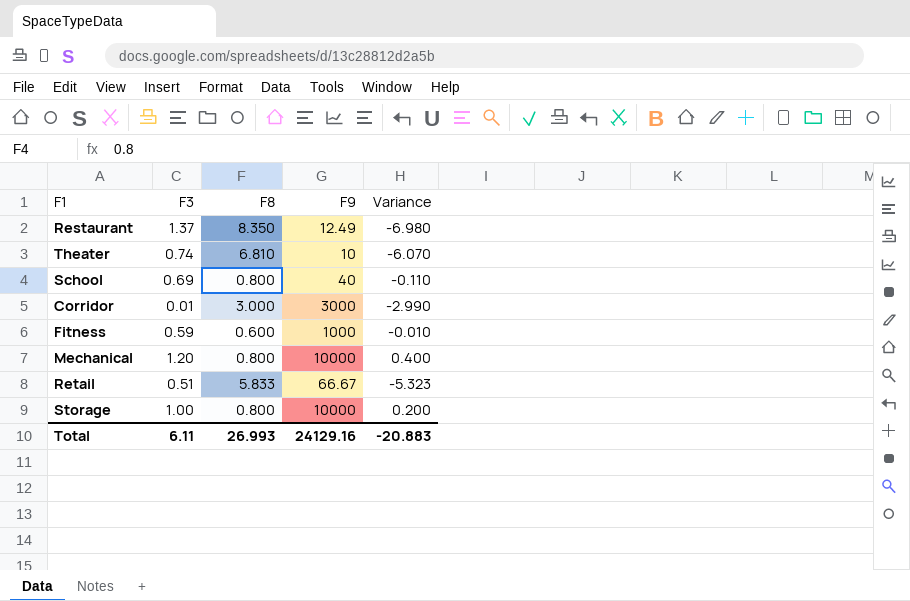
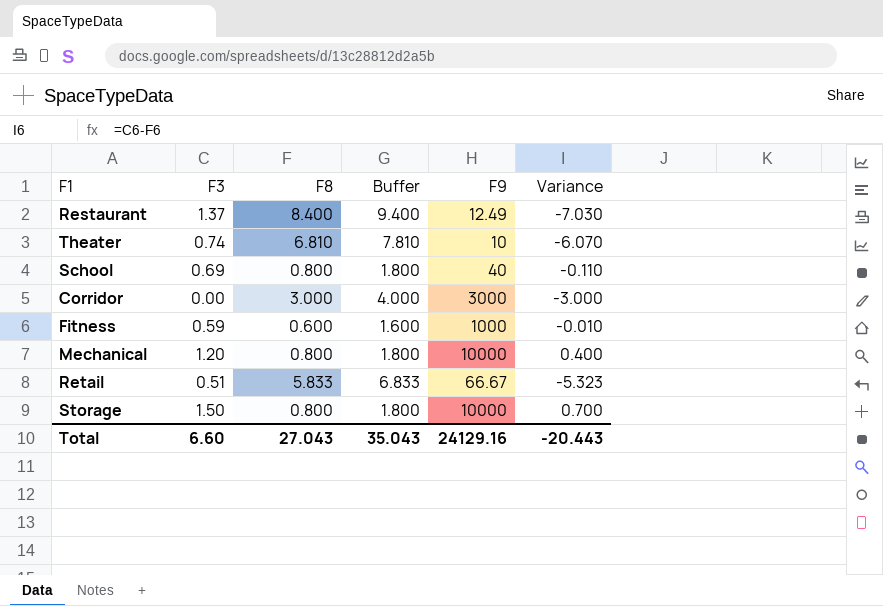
column Buffer | formula: none -> [F8] + 1
Restaurant | F8: 8.350 -> 8.400
Restaurant | Variance: -6.980 -> -7.030
Corridor | F3: 0.01 -> 0.00
Corridor | Variance: -2.990 -> -3.000
Storage | F3: 1.00 -> 1.50
Storage | Variance: 0.200 -> 0.700
Total | F3: 6.11 -> 6.60
Total | F8: 26.993 -> 27.043
Total | Variance: -20.883 -> -20.443

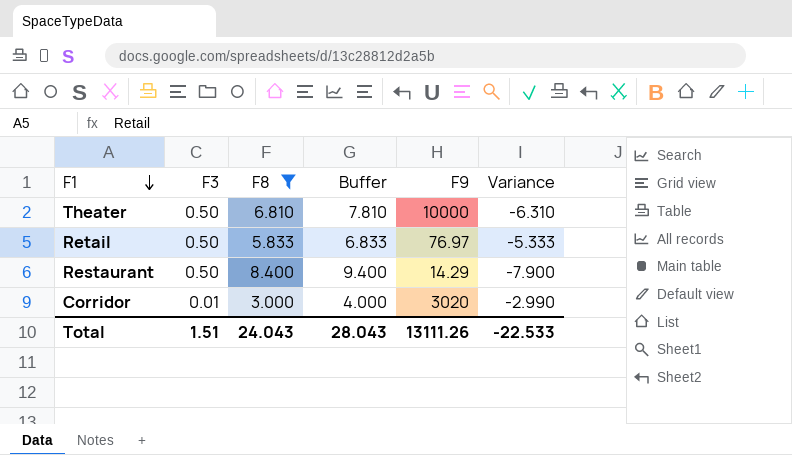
filter: none -> F8 >= 3.000
row order: none -> F1 descending
Theater | F3: 0.74 -> 0.50
Theater | F9: 10 -> 10000
Theater | Variance: -6.070 -> -6.310
Retail | F3: 0.51 -> 0.50
Retail | F9: 66.67 -> 76.97
Retail | Variance: -5.323 -> -5.333
Restaurant | F3: 1.37 -> 0.50
Restaurant | F9: 12.49 -> 14.29
Restaurant | Variance: -7.030 -> -7.900
Corridor | F3: 0.00 -> 0.01
Corridor | F9: 3000 -> 3020
Corridor | Variance: -3.000 -> -2.990
Total | F3: 6.60 -> 1.51
Total | F8: 27.043 -> 24.043
Total | Buffer: 35.043 -> 28.043
Total | F9: 24129.16 -> 13111.26
Total | Variance: -20.443 -> -22.533

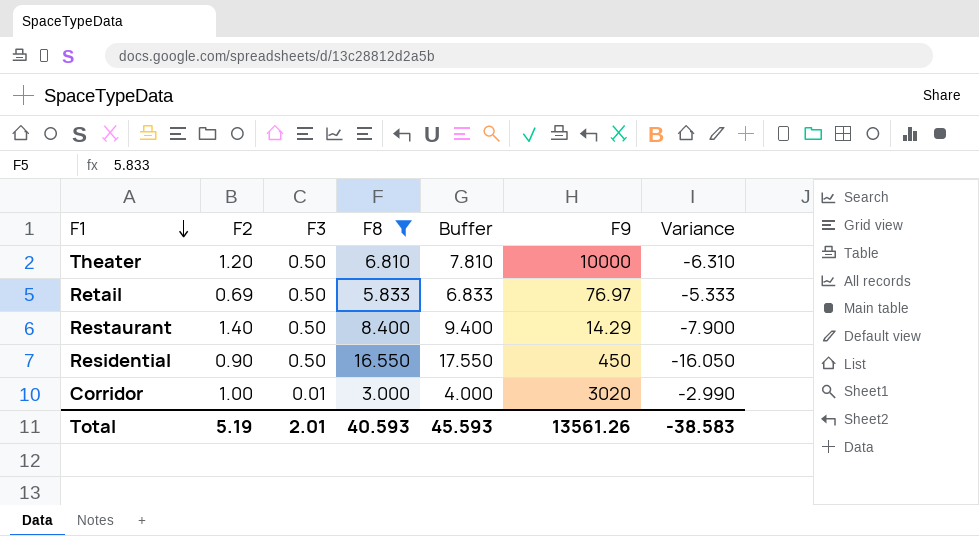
column F2 | position: none -> 2
row Residential: none -> 0.90 | 0.50 | 16.550 | 17.550 | 450 | -16.050
Total | F3: 1.51 -> 2.01
Total | F8: 24.043 -> 40.593
Total | Buffer: 28.043 -> 45.593
Total | F9: 13111.26 -> 13561.26
Total | Variance: -22.533 -> -38.583

